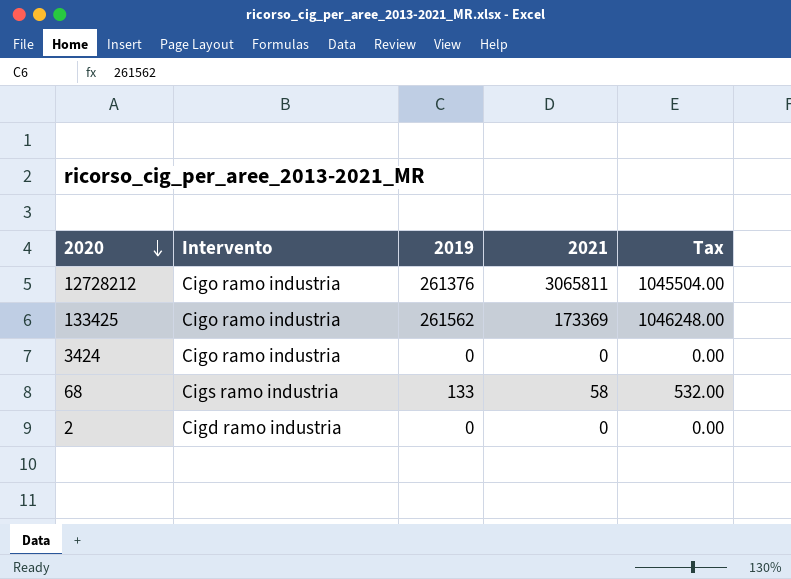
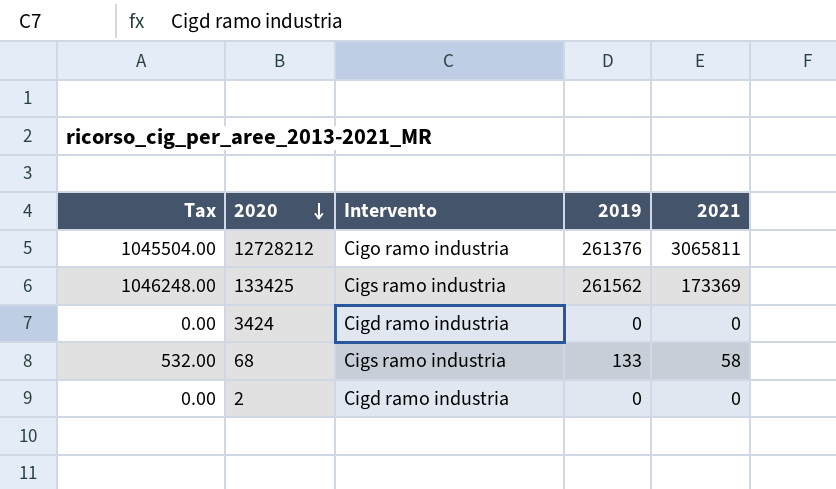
column Tax | position: 5 -> 1
133425 | Intervento: Cigo ramo industria -> Cigs ramo industria
3424 | Intervento: Cigo ramo industria -> Cigd ramo industria

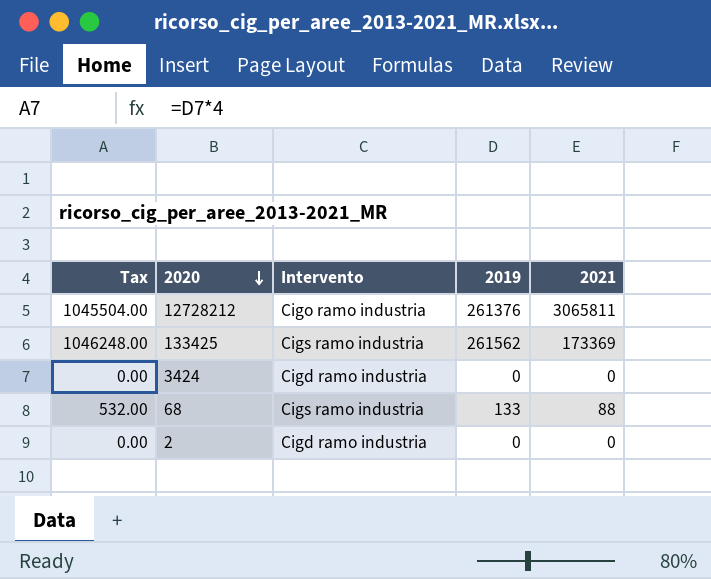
68 | 2021: 58 -> 88

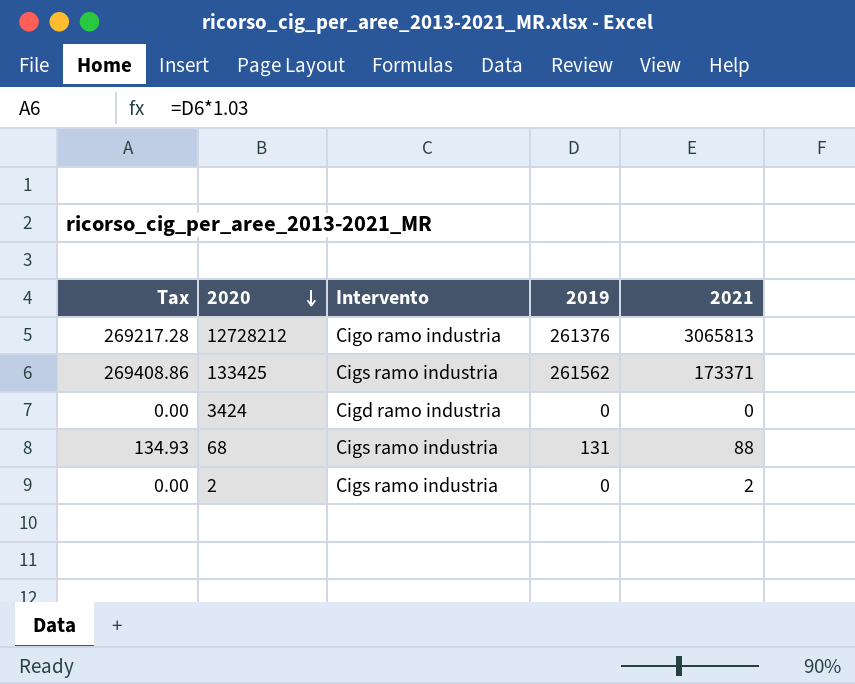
column Tax | formula: [2019] * 4 -> [2019] * 1.03
12728212 | 2021: 3065811 -> 3065813
133425 | 2021: 173369 -> 173371
68 | 2019: 133 -> 131
2 | Intervento: Cigd ramo industria -> Cigs ramo industria
2 | 2021: 0 -> 2

